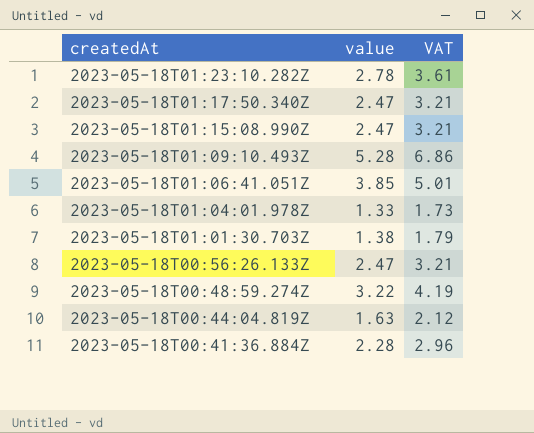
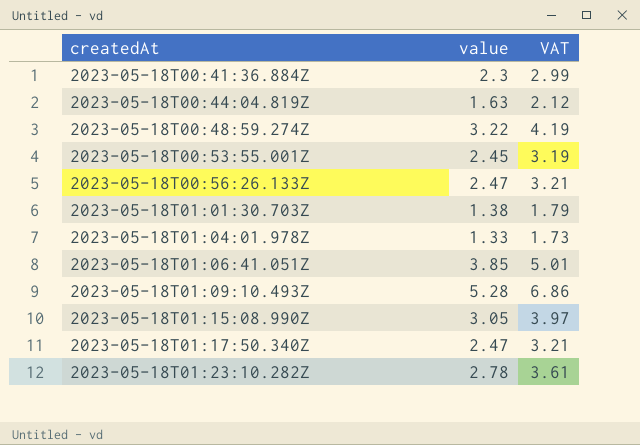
row order: createdAt descending -> createdAt ascending
2023-05-18T00:41:36.884Z | value: 2.28 -> 2.3
2023-05-18T00:41:36.884Z | VAT: 2.96 -> 2.99
row 2023-05-18T00:53:55.001Z: none -> 2.45 | 3.19
2023-05-18T01:15:08.990Z | value: 2.47 -> 3.05
2023-05-18T01:15:08.990Z | VAT: 3.21 -> 3.97

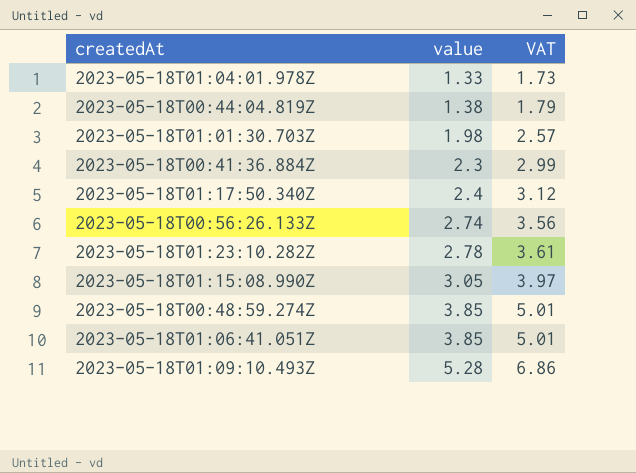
row order: createdAt ascending -> value ascending
row 2023-05-18T00:53:55.001Z: 2.45 | 3.19 -> none
2023-05-18T00:44:04.819Z | value: 1.63 -> 1.38
2023-05-18T00:44:04.819Z | VAT: 2.12 -> 1.79
2023-05-18T01:01:30.703Z | value: 1.38 -> 1.98
2023-05-18T01:01:30.703Z | VAT: 1.79 -> 2.57
2023-05-18T01:17:50.340Z | value: 2.47 -> 2.4
2023-05-18T01:17:50.340Z | VAT: 3.21 -> 3.12
2023-05-18T00:56:26.133Z | value: 2.47 -> 2.74
2023-05-18T00:56:26.133Z | VAT: 3.21 -> 3.56
2023-05-18T00:48:59.274Z | value: 3.22 -> 3.85
2023-05-18T00:48:59.274Z | VAT: 4.19 -> 5.01

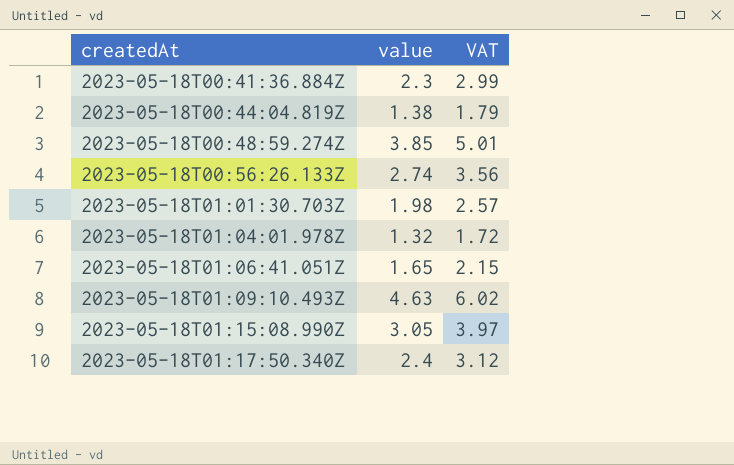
row order: value ascending -> createdAt ascending
row 2023-05-18T01:23:10.282Z: 2.78 | 3.61 -> none
2023-05-18T01:04:01.978Z | value: 1.33 -> 1.32
2023-05-18T01:04:01.978Z | VAT: 1.73 -> 1.72
2023-05-18T01:06:41.051Z | value: 3.85 -> 1.65
2023-05-18T01:06:41.051Z | VAT: 5.01 -> 2.15
2023-05-18T01:09:10.493Z | value: 5.28 -> 4.63
2023-05-18T01:09:10.493Z | VAT: 6.86 -> 6.02

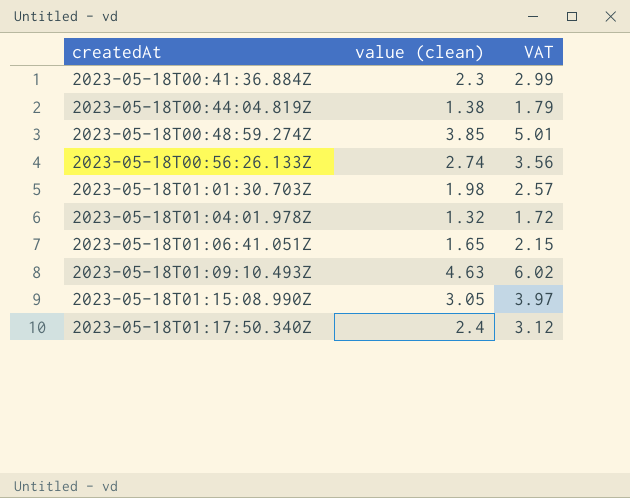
column name: value -> value (clean)

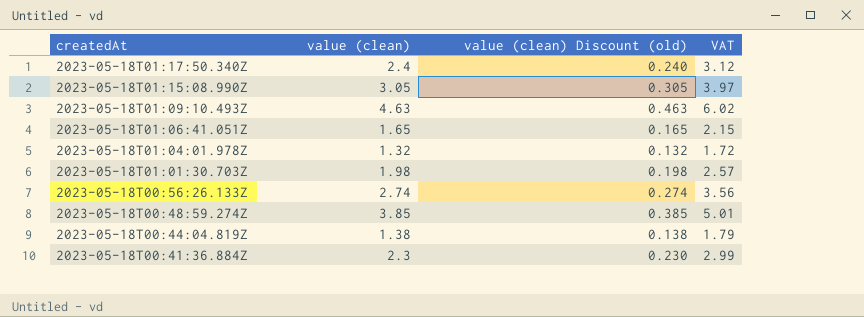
row order: createdAt ascending -> createdAt descending
column value (clean) Discount (old) | formula: none -> [value (clean)] * 0.1

